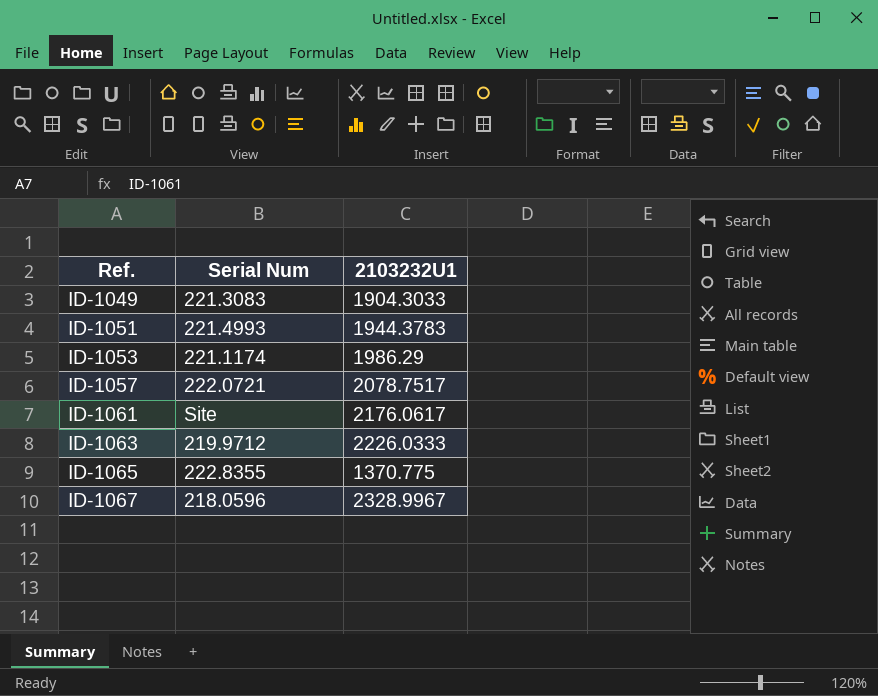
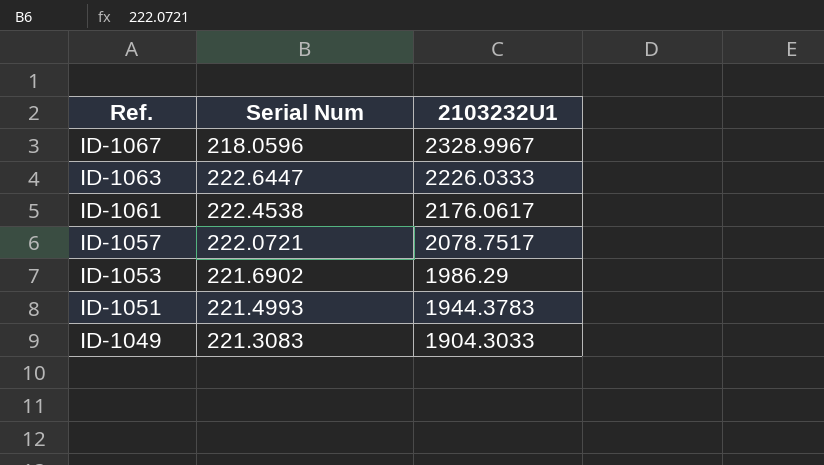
row order: Ref. ascending -> Ref. descending
row ID-1065: 222.8355 | 1370.775 -> none
ID-1063 | Serial Num: 219.9712 -> 222.6447
ID-1061 | Serial Num: Site -> 222.4538
ID-1053 | Serial Num: 221.1174 -> 221.6902

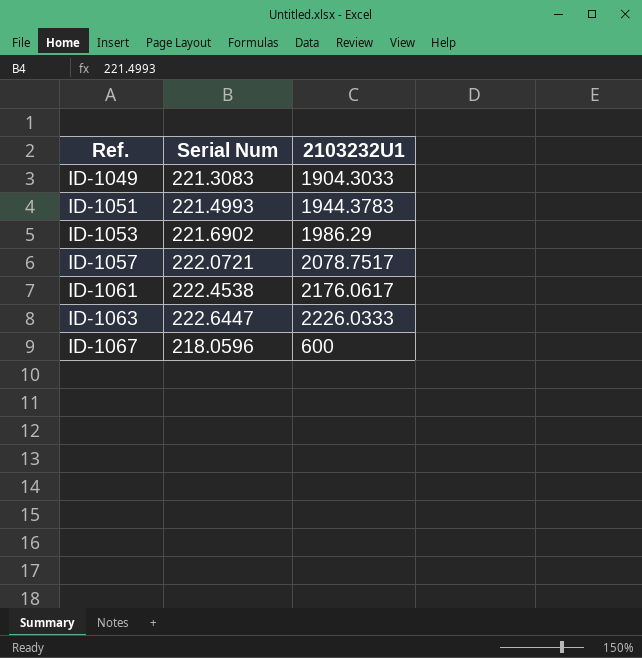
row order: Ref. descending -> Ref. ascending
ID-1067 | 2103232U1: 2328.9967 -> 600

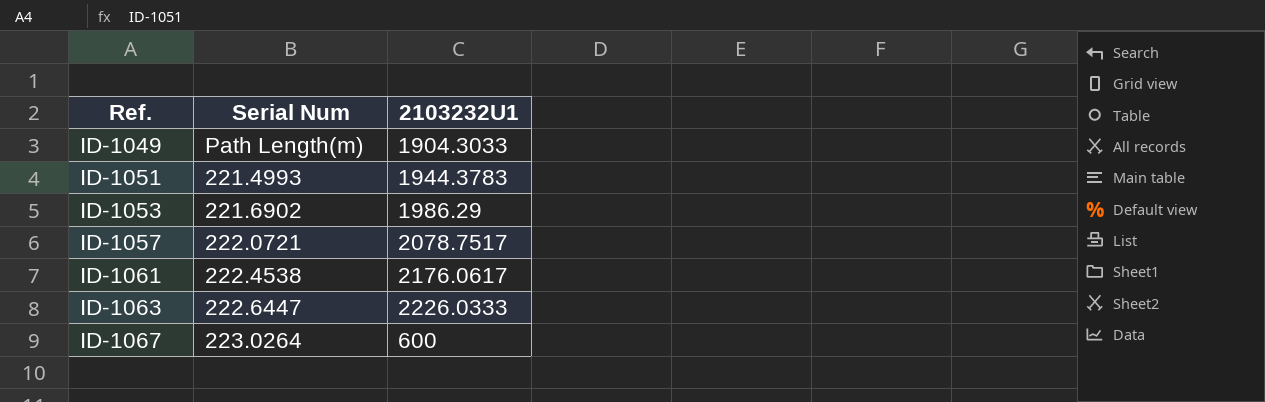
ID-1049 | Serial Num: 221.3083 -> Path Length(m)
ID-1067 | Serial Num: 218.0596 -> 223.0264

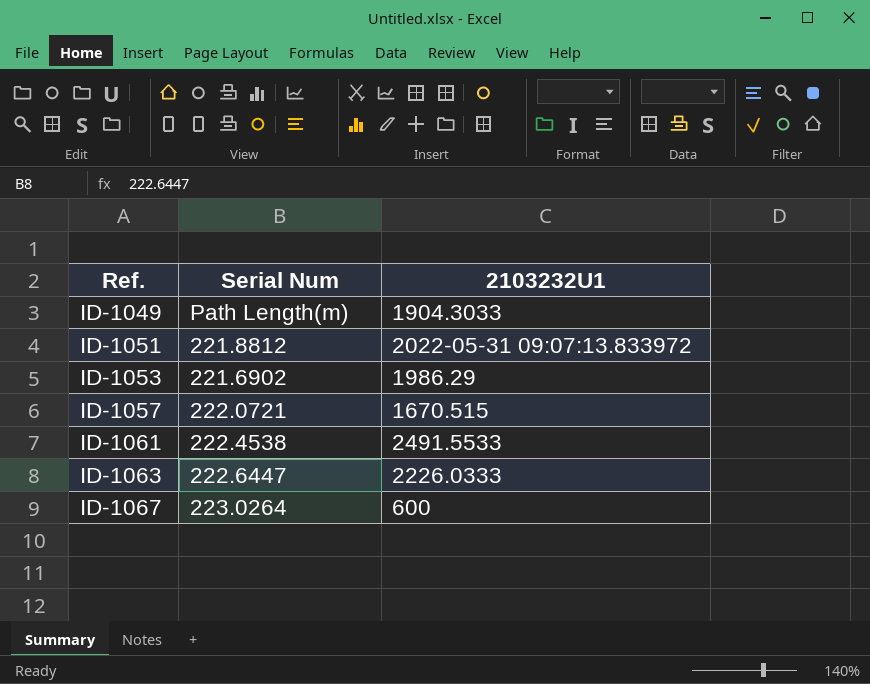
ID-1051 | Serial Num: 221.4993 -> 221.8812
ID-1051 | 2103232U1: 1944.3783 -> 2022-05-31 09:07:13.833972
ID-1057 | 2103232U1: 2078.7517 -> 1670.515
ID-1061 | 2103232U1: 2176.0617 -> 2491.5533

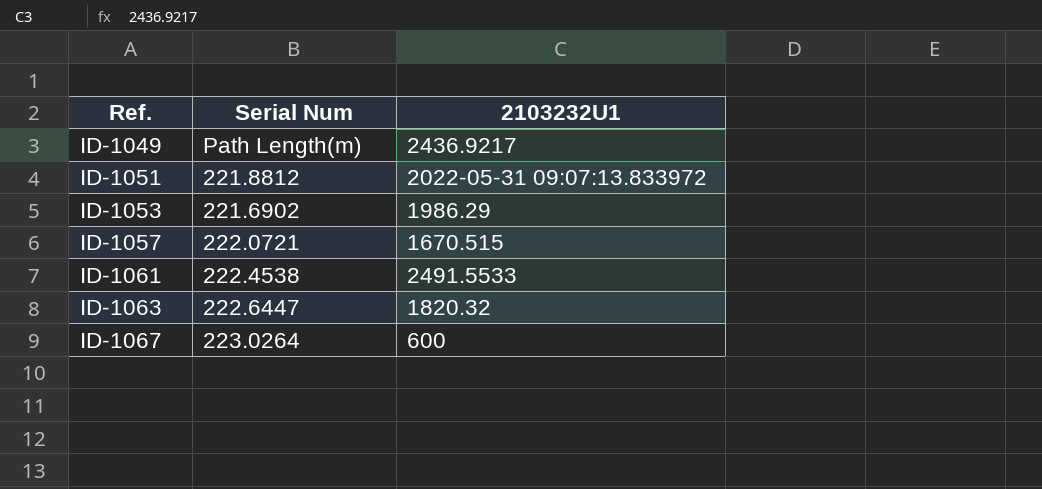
ID-1049 | 2103232U1: 1904.3033 -> 2436.9217
ID-1063 | 2103232U1: 2226.0333 -> 1820.32

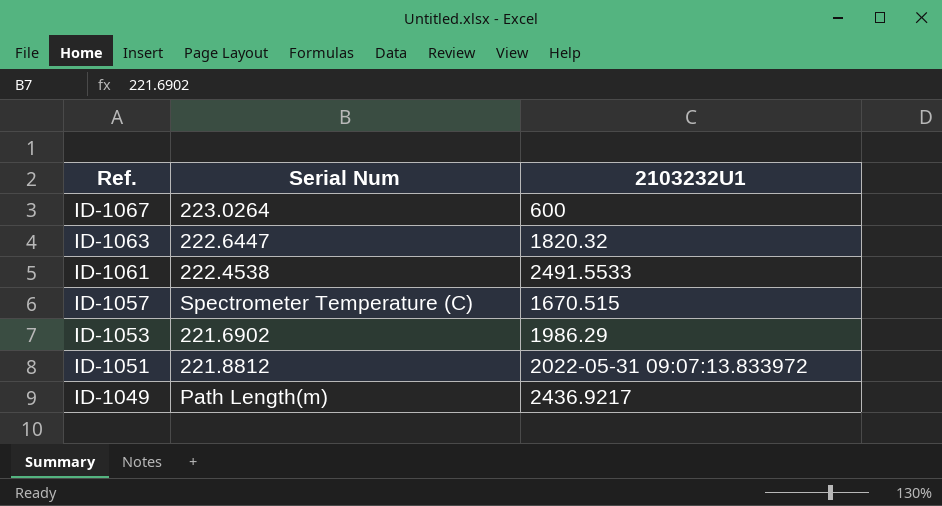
row order: Ref. ascending -> Ref. descending
ID-1057 | Serial Num: 222.0721 -> Spectrometer Temperature (C)

